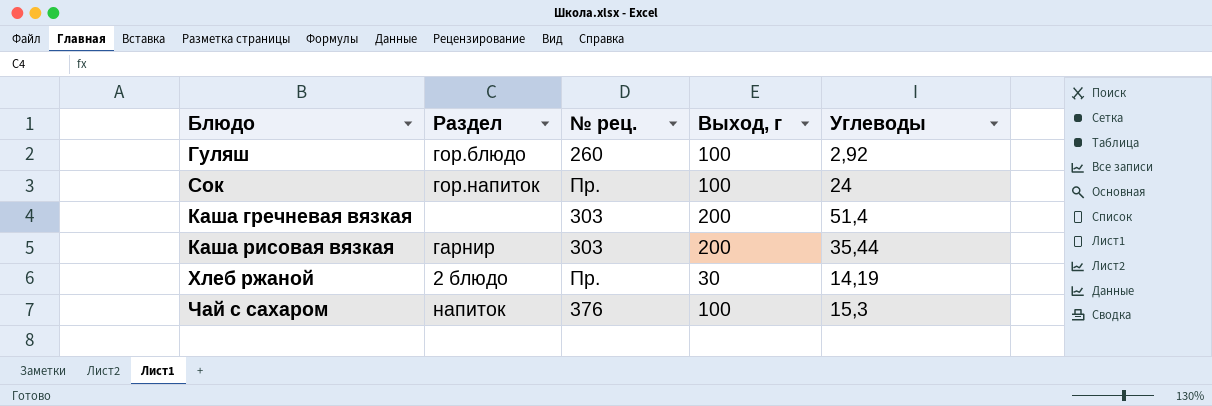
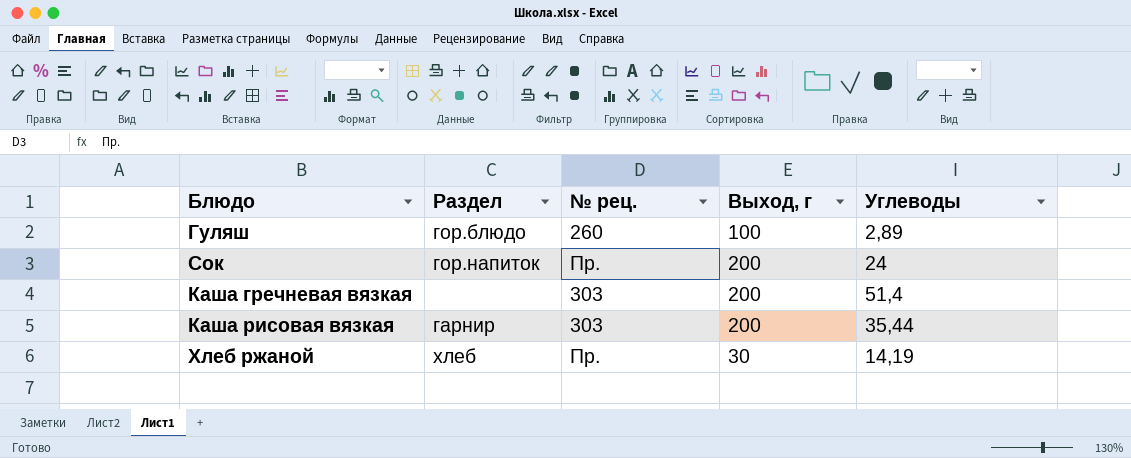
row Чай с сахаром: напиток | 376 | 100 | 15,3 -> none
Гуляш | Углеводы: 2,92 -> 2,89
Сок | Выход, г: 100 -> 200
Хлеб ржаной | Раздел: 2 блюдо -> хлеб

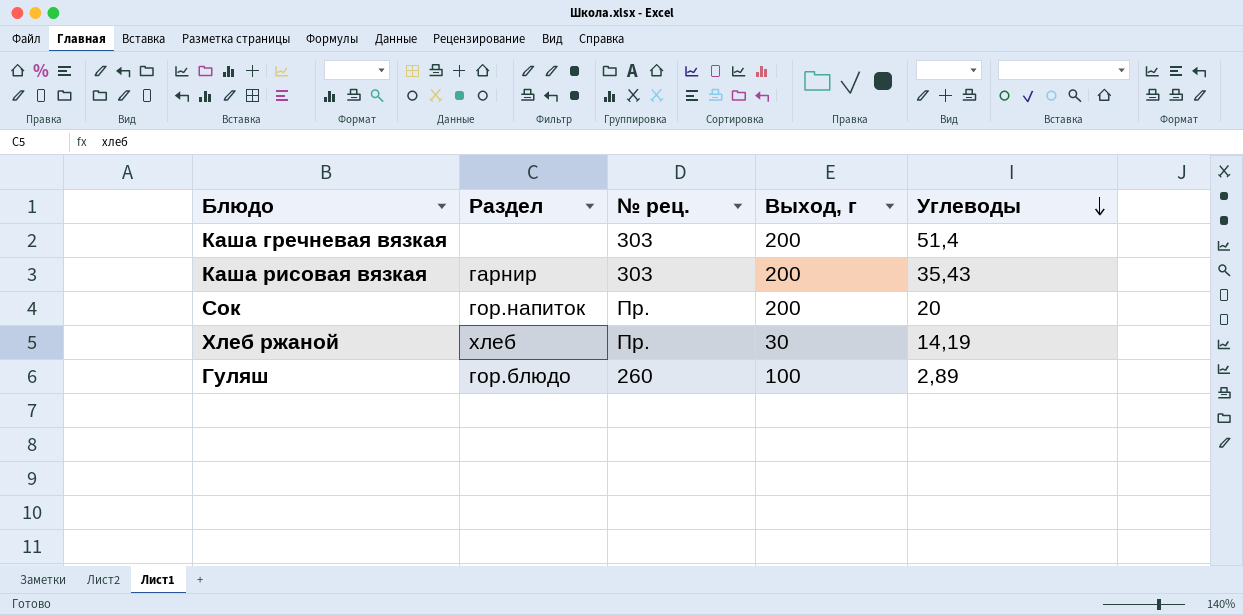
row order: none -> Углеводы descending
Каша рисовая вязкая | Углеводы: 35,44 -> 35,43
Сок | Углеводы: 24 -> 20

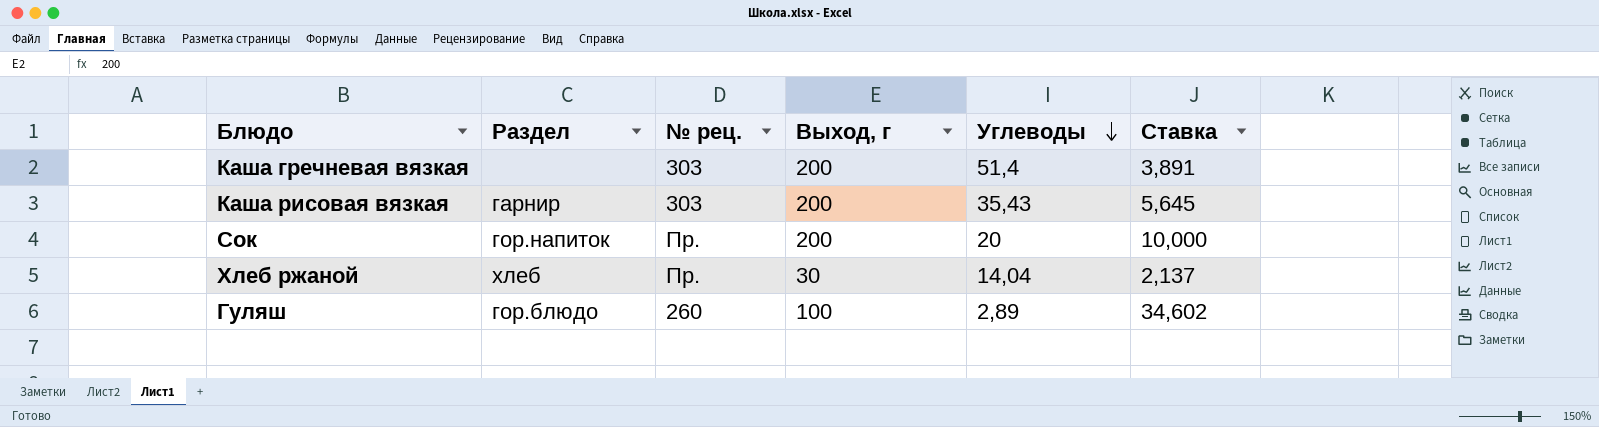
column Ставка | formula: none -> [Выход, г] / [Углеводы]
Хлеб ржаной | Углеводы: 14,19 -> 14,04

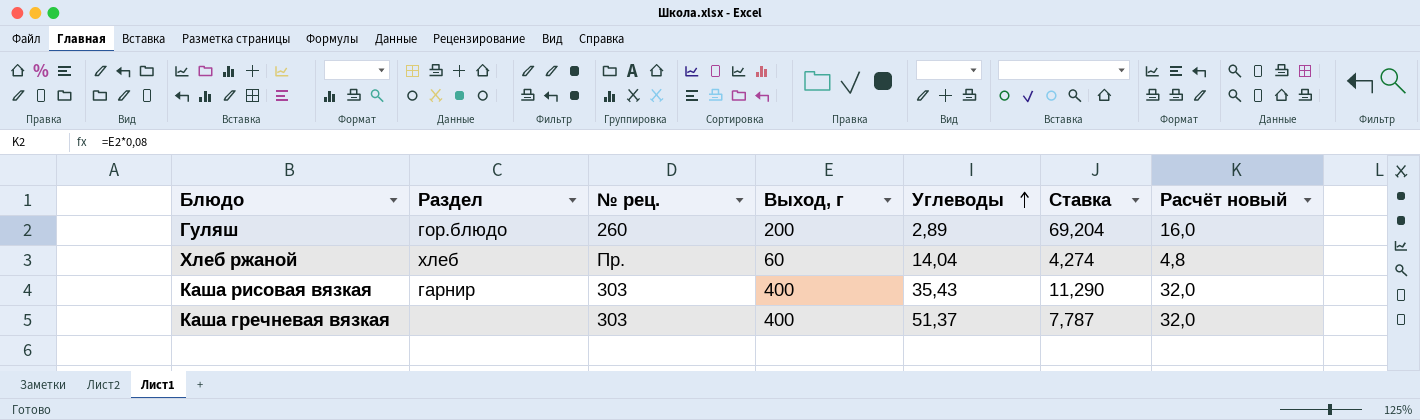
row order: Углеводы descending -> Углеводы ascending
column Расчёт новый | formula: none -> [Выход, г] * 0,08
row Сок: гор.напиток | Пр. | 200 | 20 | 10,000 -> none
Гуляш | Выход, г: 100 -> 200
Гуляш | Ставка: 34,602 -> 69,204
Хлеб ржаной | Выход, г: 30 -> 60
Хлеб ржаной | Ставка: 2,137 -> 4,274
Каша рисовая вязкая | Выход, г: 200 -> 400
Каша рисовая вязкая | Ставка: 5,645 -> 11,290
Каша гречневая вязкая | Выход, г: 200 -> 400
Каша гречневая вязкая | Углеводы: 51,4 -> 51,37
Каша гречневая вязкая | Ставка: 3,891 -> 7,787

